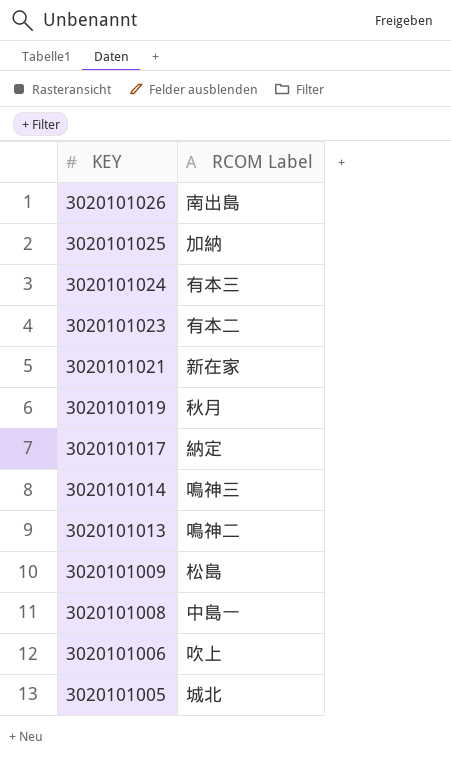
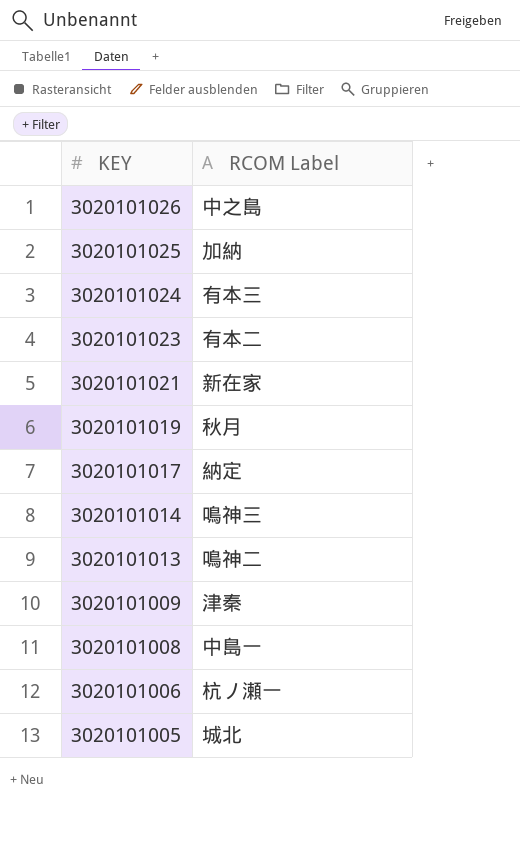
3020101026 | RCOM Label: 南出島 -> 中之島
3020101009 | RCOM Label: 松島 -> 津秦
3020101006 | RCOM Label: 吹上 -> 杭ノ瀬一

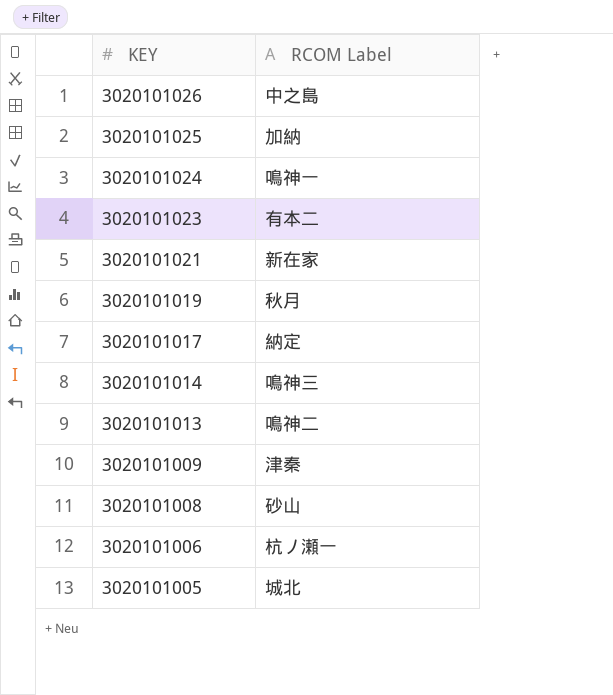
3020101024 | RCOM Label: 有本三 -> 鳴神一
3020101008 | RCOM Label: 中島一 -> 砂山

